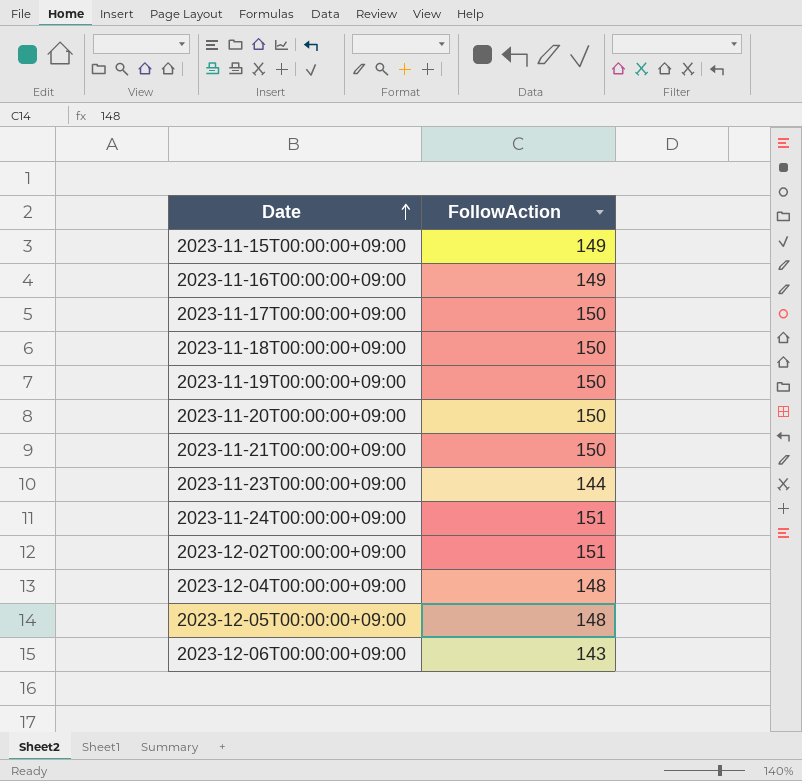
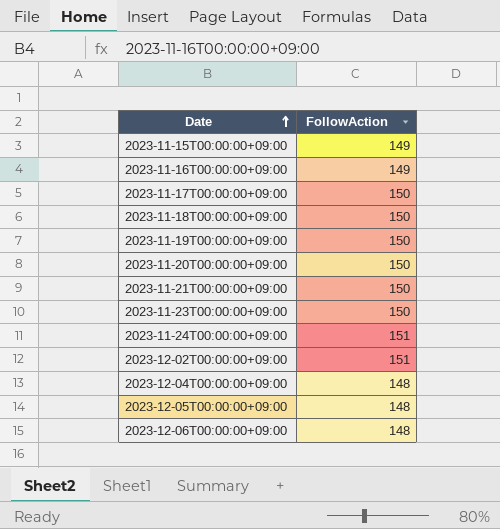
2023-11-23T00:00:00+09:00 | FollowAction: 144 -> 150
2023-12-06T00:00:00+09:00 | FollowAction: 143 -> 148

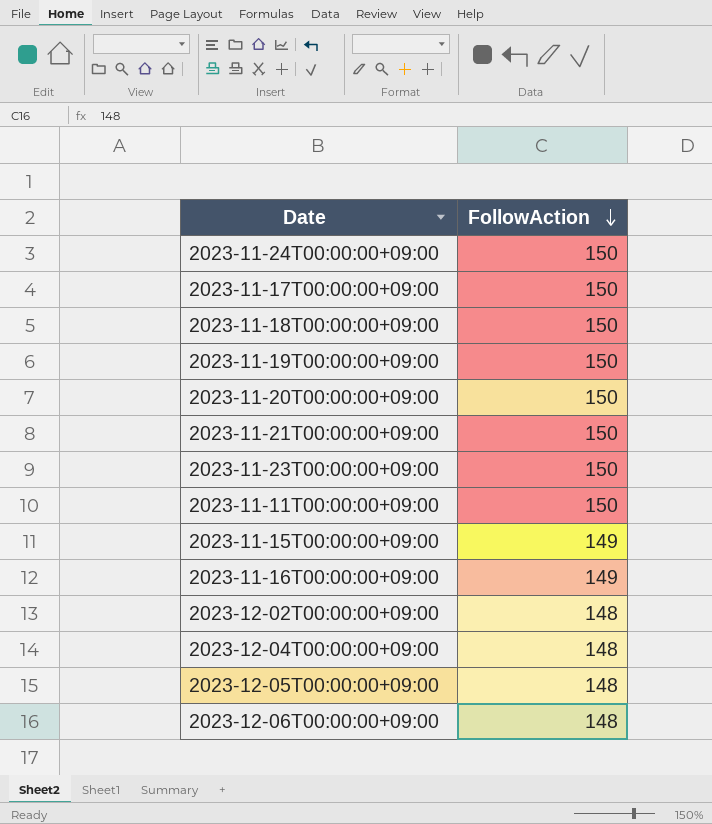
row order: Date ascending -> FollowAction descending
2023-11-24T00:00:00+09:00 | FollowAction: 151 -> 150
row 2023-11-11T00:00:00+09:00: none -> 150
2023-12-02T00:00:00+09:00 | FollowAction: 151 -> 148

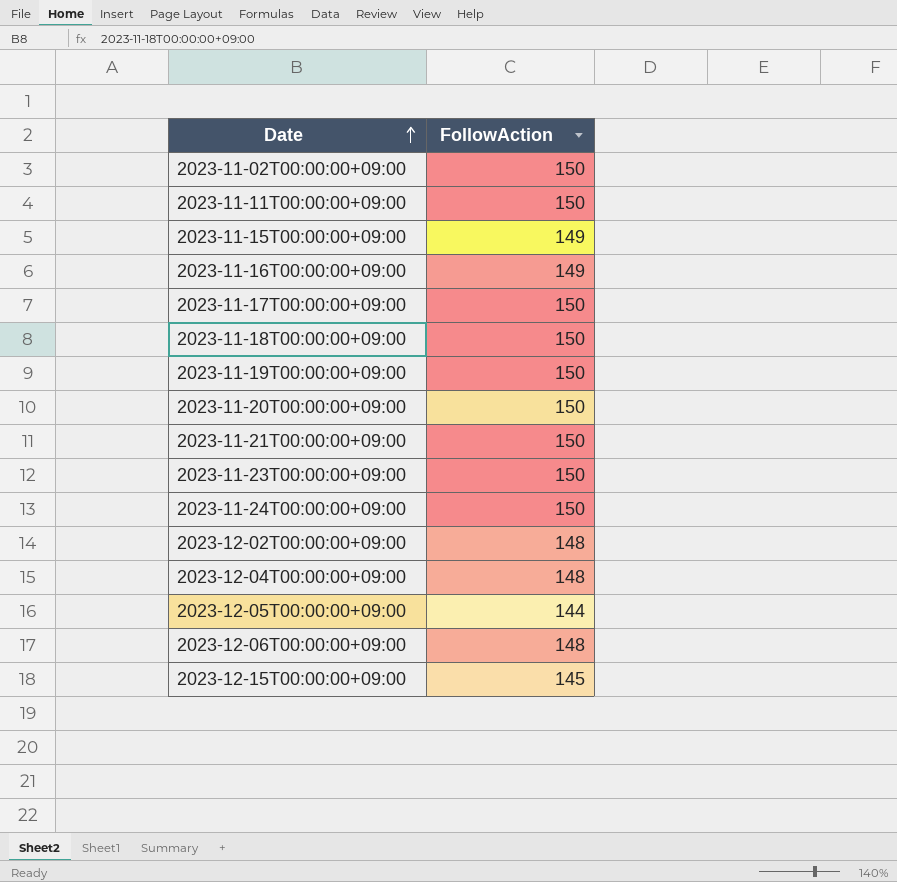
row order: FollowAction descending -> Date ascending
row 2023-11-02T00:00:00+09:00: none -> 150
2023-12-05T00:00:00+09:00 | FollowAction: 148 -> 144
row 2023-12-15T00:00:00+09:00: none -> 145

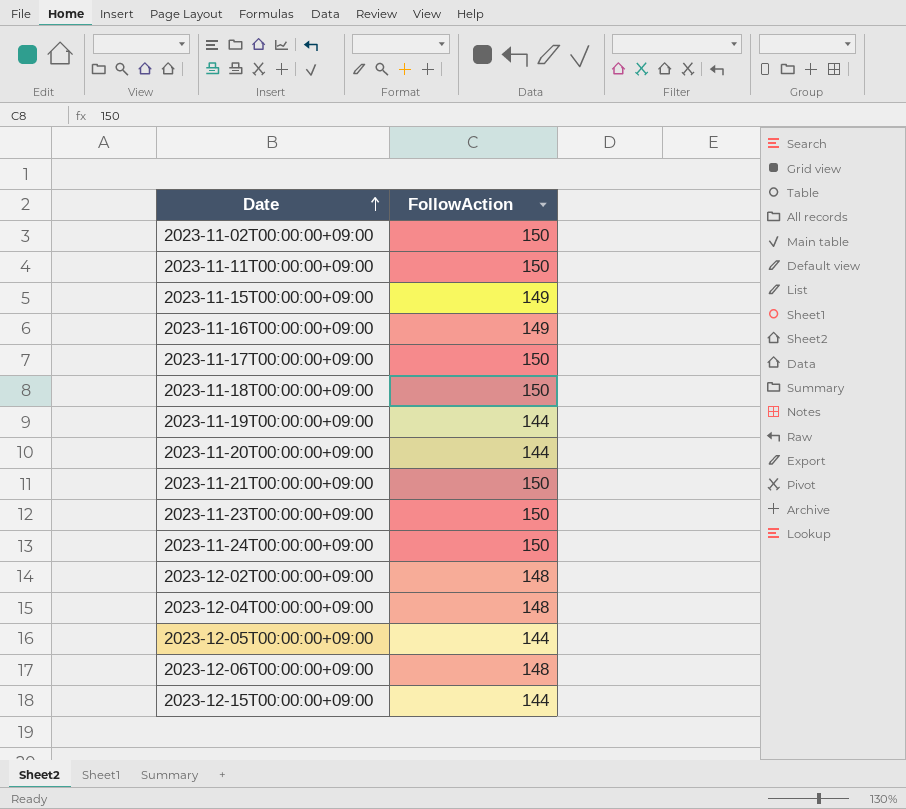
2023-11-19T00:00:00+09:00 | FollowAction: 150 -> 144
2023-11-20T00:00:00+09:00 | FollowAction: 150 -> 144
2023-12-15T00:00:00+09:00 | FollowAction: 145 -> 144

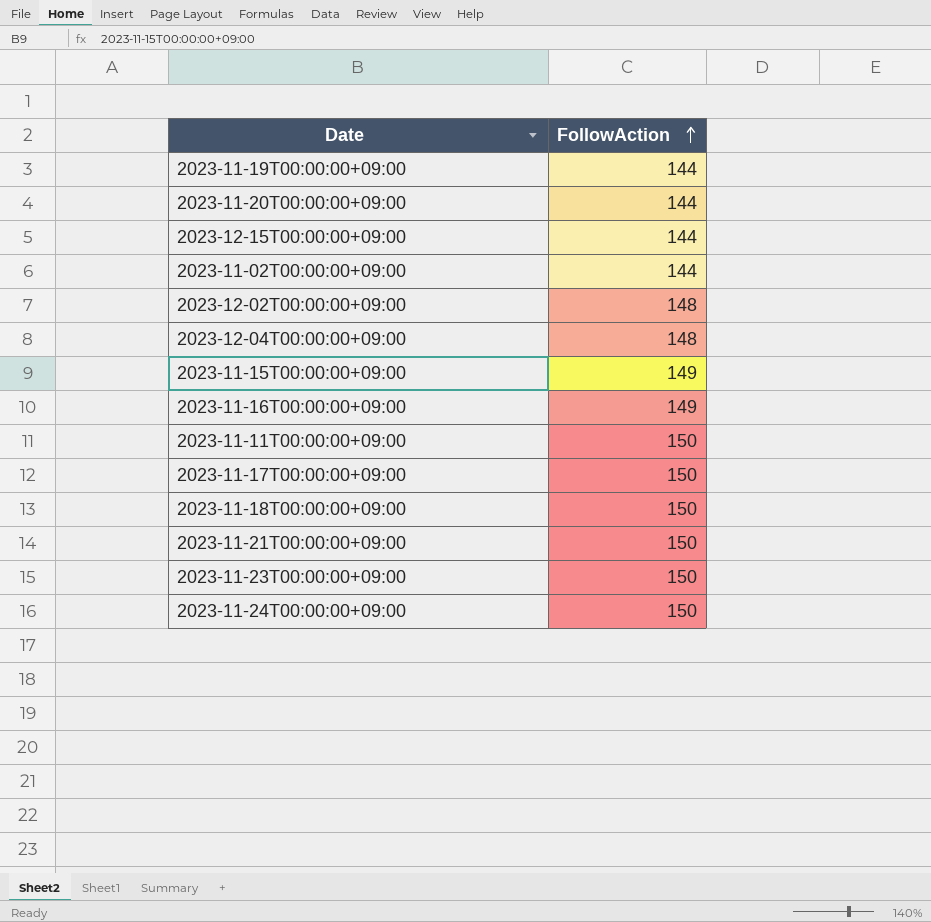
row order: Date ascending -> FollowAction ascending
row 2023-12-05T00:00:00+09:00: 144 -> none
row 2023-12-06T00:00:00+09:00: 148 -> none
2023-11-02T00:00:00+09:00 | FollowAction: 150 -> 144

